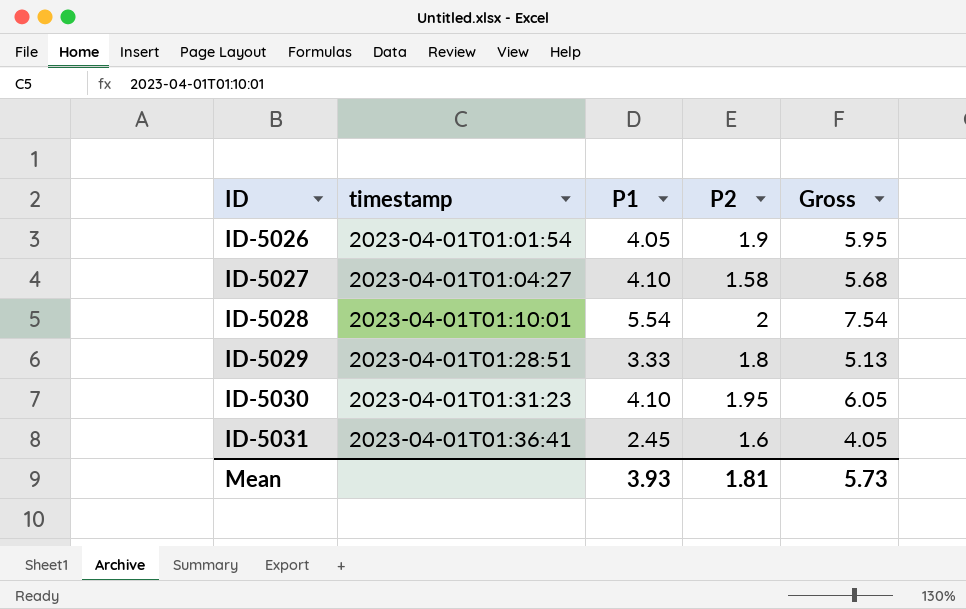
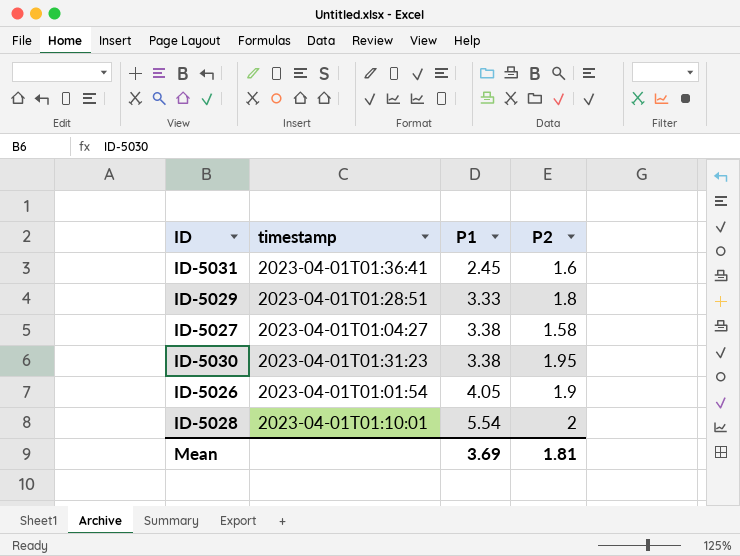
row order: ID ascending -> P1 ascending
column Gross | formula: [P1] + [P2] -> none
ID-5027 | P1: 4.10 -> 3.38
ID-5030 | P1: 4.10 -> 3.38
Mean | P1: 3.93 -> 3.69

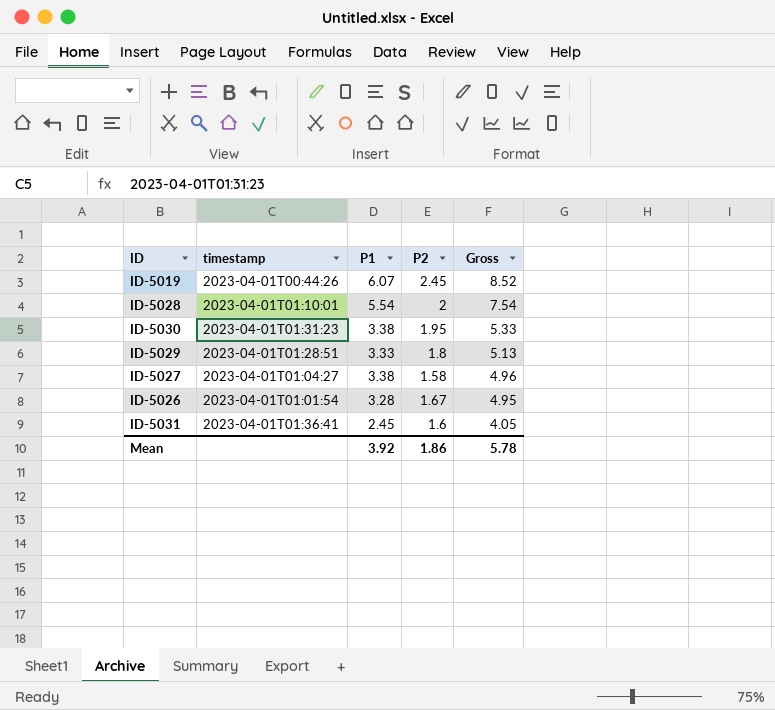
row order: P1 ascending -> Gross descending
column Gross | formula: none -> [P1] + [P2]
row ID-5019: none -> 2023-04-01T00:44:26 | 6.07 | 2.45 | 8.52
ID-5026 | P1: 4.05 -> 3.28
ID-5026 | P2: 1.9 -> 1.67
Mean | P1: 3.69 -> 3.92
Mean | P2: 1.81 -> 1.86

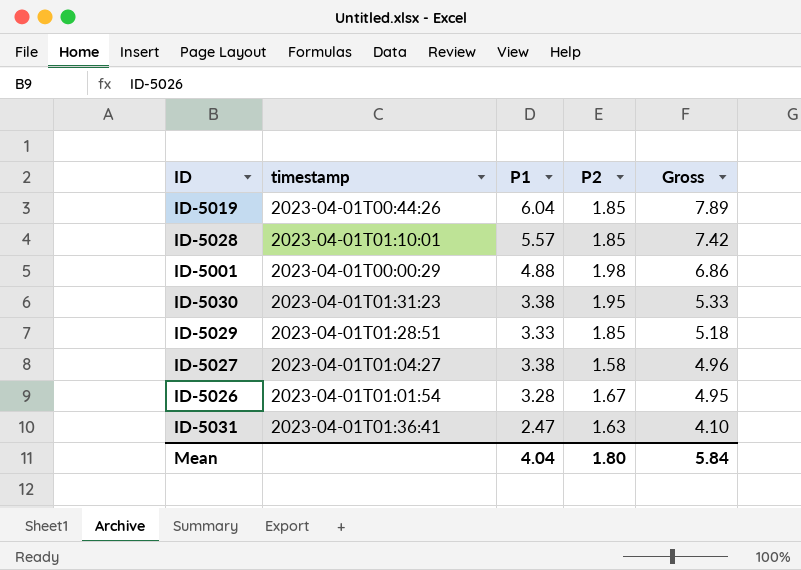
ID-5019 | P1: 6.07 -> 6.04
ID-5019 | P2: 2.45 -> 1.85
ID-5019 | Gross: 8.52 -> 7.89
ID-5028 | P1: 5.54 -> 5.57
ID-5028 | P2: 2 -> 1.85
ID-5028 | Gross: 7.54 -> 7.42
row ID-5001: none -> 2023-04-01T00:00:29 | 4.88 | 1.98 | 6.86
ID-5029 | P2: 1.8 -> 1.85
ID-5029 | Gross: 5.13 -> 5.18
ID-5031 | P1: 2.45 -> 2.47
ID-5031 | P2: 1.6 -> 1.63
ID-5031 | Gross: 4.05 -> 4.10
Mean | P1: 3.92 -> 4.04
Mean | P2: 1.86 -> 1.80
Mean | Gross: 5.78 -> 5.84

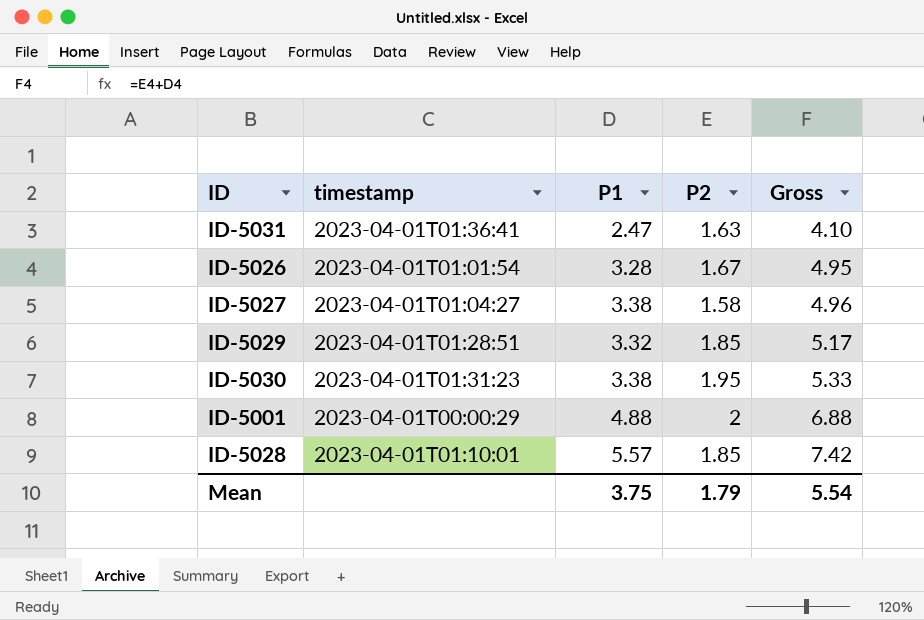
row order: Gross descending -> Gross ascending
row ID-5019: 2023-04-01T00:44:26 | 6.04 | 1.85 | 7.89 -> none
ID-5029 | P1: 3.33 -> 3.32
ID-5029 | Gross: 5.18 -> 5.17
ID-5001 | P2: 1.98 -> 2
ID-5001 | Gross: 6.86 -> 6.88
Mean | P1: 4.04 -> 3.75
Mean | P2: 1.80 -> 1.79
Mean | Gross: 5.84 -> 5.54

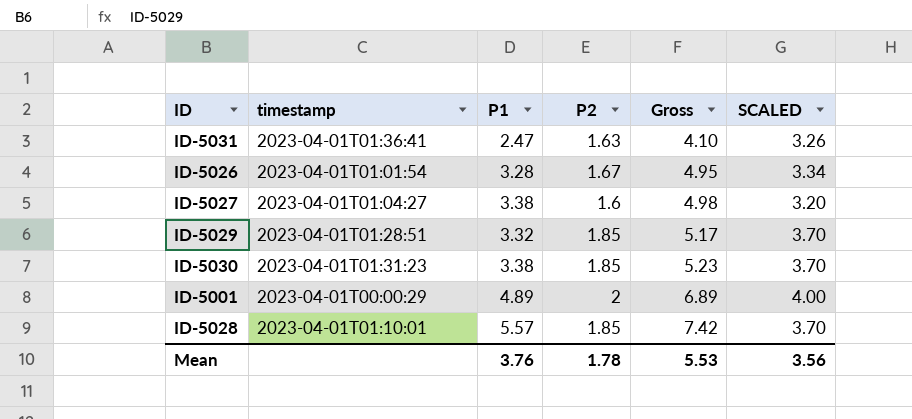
column SCALED | formula: none -> [P2] * 2
ID-5027 | P2: 1.58 -> 1.6
ID-5027 | Gross: 4.96 -> 4.98
ID-5030 | P2: 1.95 -> 1.85
ID-5030 | Gross: 5.33 -> 5.23
ID-5001 | P1: 4.88 -> 4.89
ID-5001 | Gross: 6.88 -> 6.89
Mean | P1: 3.75 -> 3.76
Mean | P2: 1.79 -> 1.78
Mean | Gross: 5.54 -> 5.53

